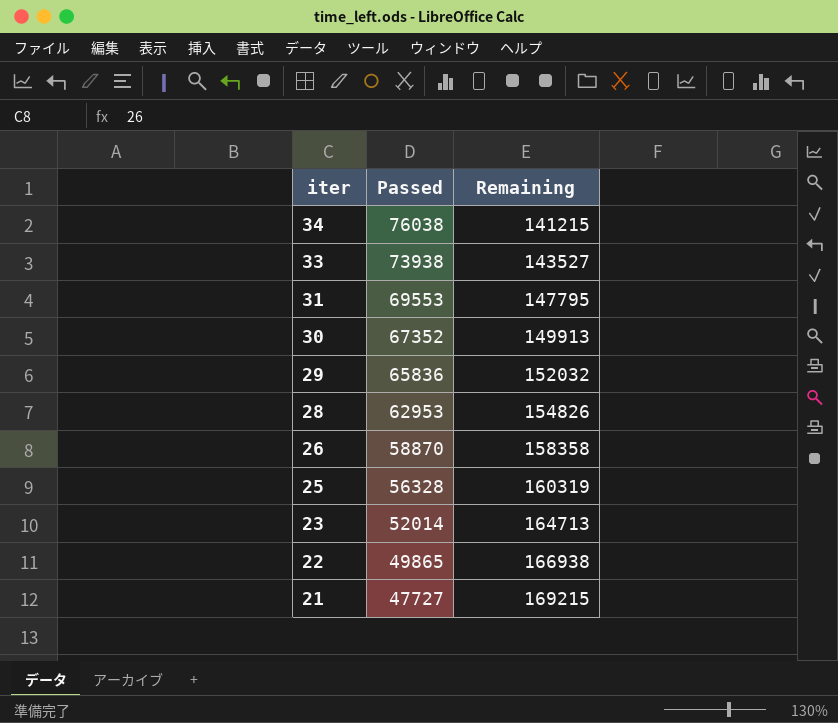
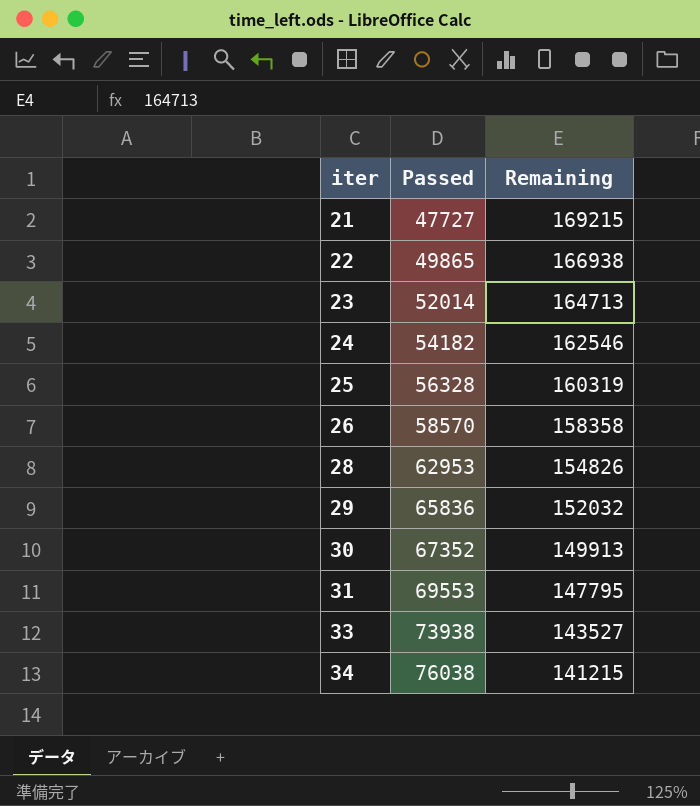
row order: iter descending -> iter ascending
row 24: none -> 54182 | 162546
26 | Passed: 58870 -> 58570

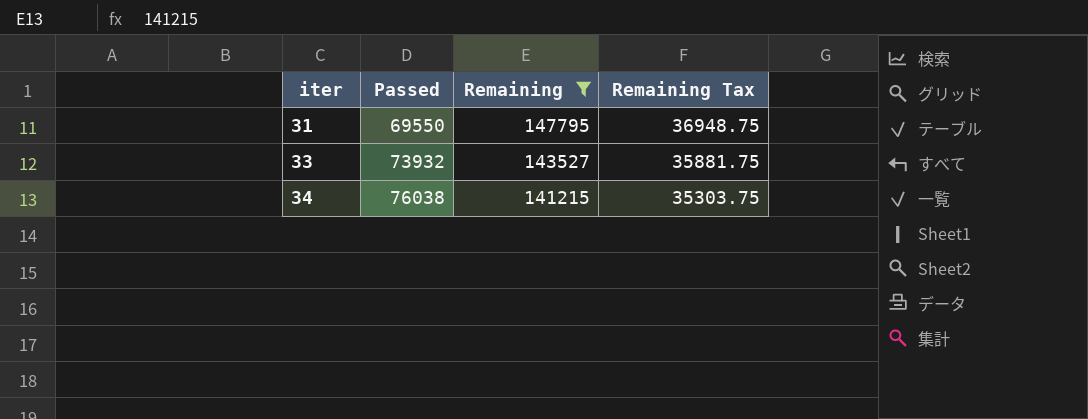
filter: none -> Remaining <= 147795
column Remaining Tax | formula: none -> [Remaining] * 0.25
31 | Passed: 69553 -> 69550
33 | Passed: 73938 -> 73932

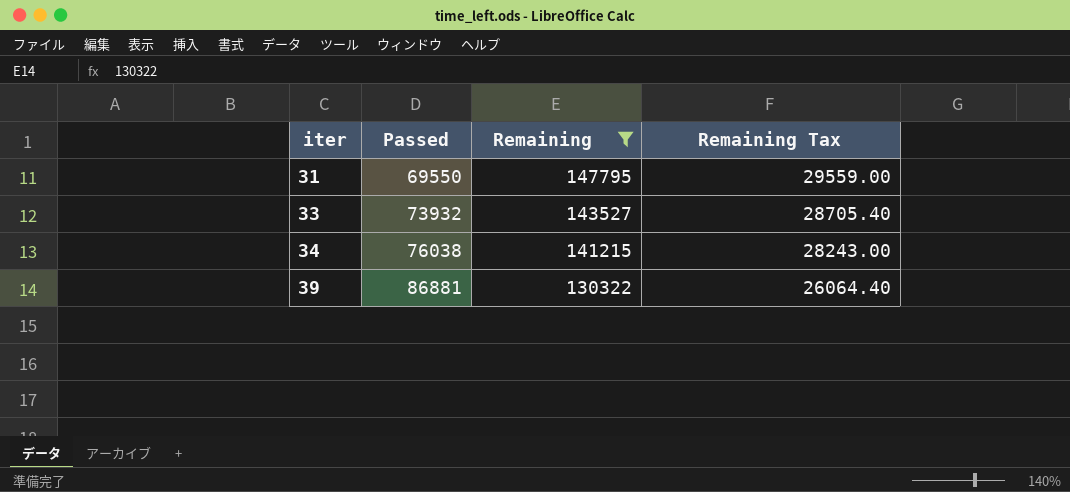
column Remaining Tax | formula: [Remaining] * 0.25 -> [Remaining] * 0.2
row 39: none -> 86881 | 130322 | 26064.40

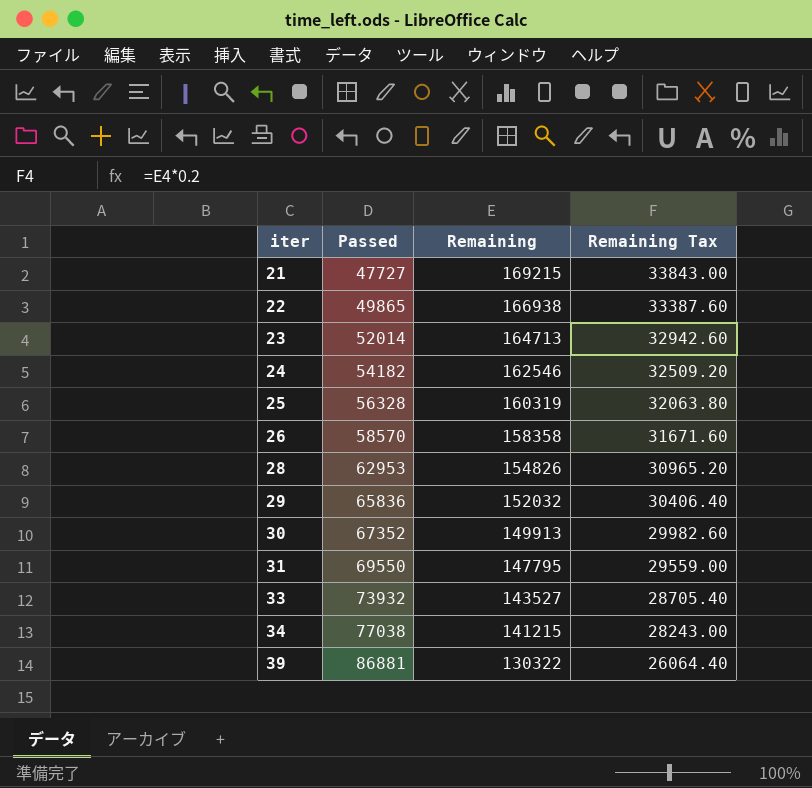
filter: Remaining <= 147795 -> none
34 | Passed: 76038 -> 77038

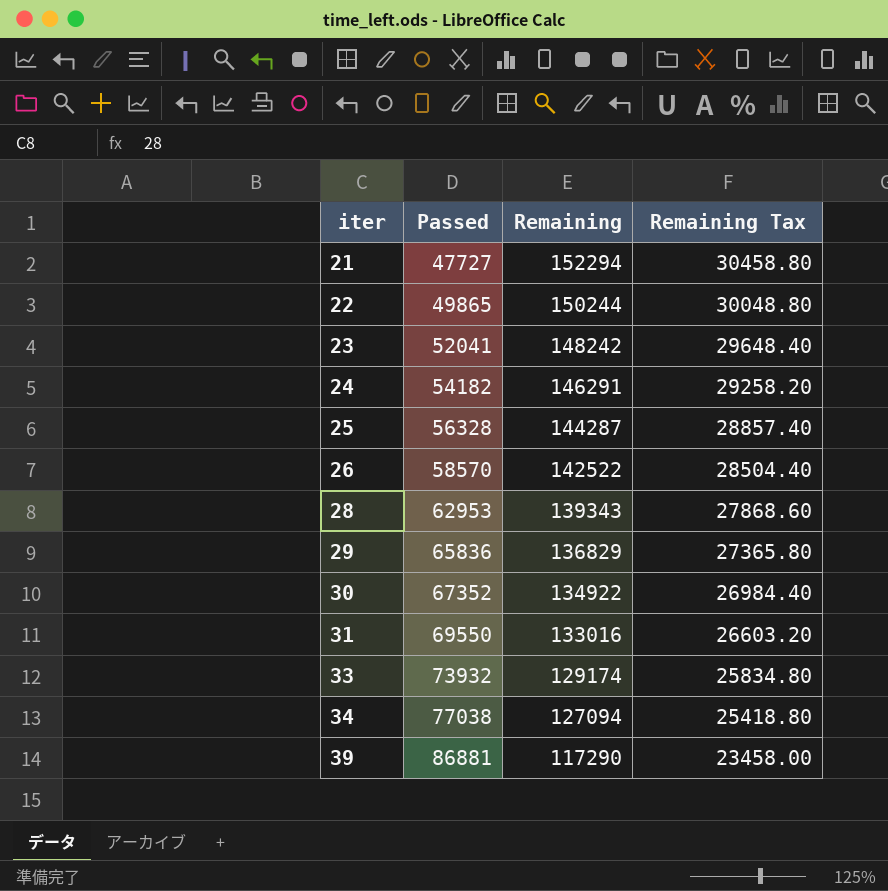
21 | Remaining: 169215 -> 152294
21 | Remaining Tax: 33843.00 -> 30458.80
22 | Remaining: 166938 -> 150244
22 | Remaining Tax: 33387.60 -> 30048.80
23 | Passed: 52014 -> 52041
23 | Remaining: 164713 -> 148242
23 | Remaining Tax: 32942.60 -> 29648.40
24 | Remaining: 162546 -> 146291
24 | Remaining Tax: 32509.20 -> 29258.20
25 | Remaining: 160319 -> 144287
25 | Remaining Tax: 32063.80 -> 28857.40
26 | Remaining: 158358 -> 142522
26 | Remaining Tax: 31671.60 -> 28504.40
28 | Remaining: 154826 -> 139343
28 | Remaining Tax: 30965.20 -> 27868.60
29 | Remaining: 152032 -> 136829
29 | Remaining Tax: 30406.40 -> 27365.80
30 | Remaining: 149913 -> 134922
30 | Remaining Tax: 29982.60 -> 26984.40
31 | Remaining: 147795 -> 133016
31 | Remaining Tax: 29559.00 -> 26603.20
33 | Remaining: 143527 -> 129174
33 | Remaining Tax: 28705.40 -> 25834.80
34 | Remaining: 141215 -> 127094
34 | Remaining Tax: 28243.00 -> 25418.80
39 | Remaining: 130322 -> 117290
39 | Remaining Tax: 26064.40 -> 23458.00

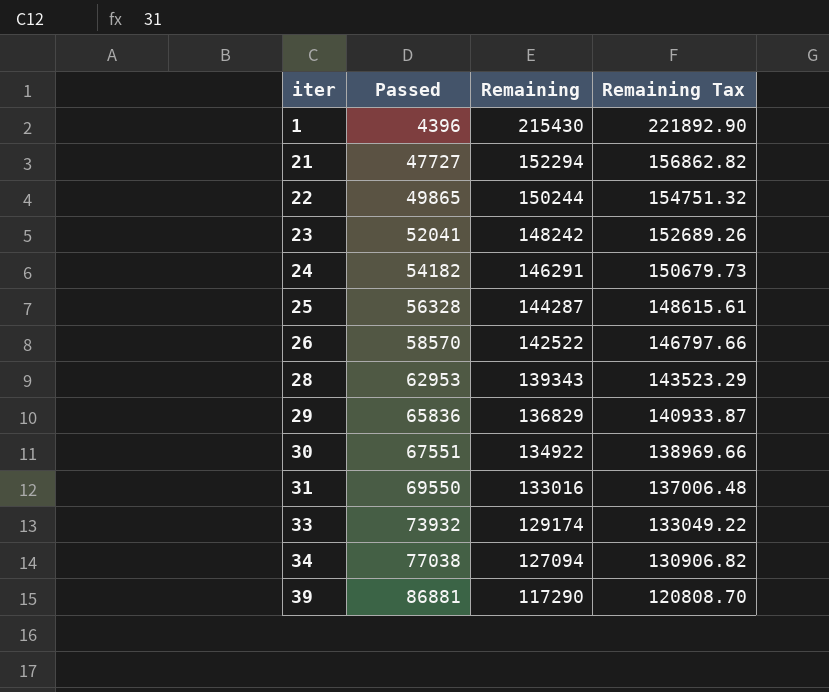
column Remaining Tax | formula: [Remaining] * 0.2 -> [Remaining] * 1.03
row 1: none -> 4396 | 215430 | 221892.90
30 | Passed: 67352 -> 67551

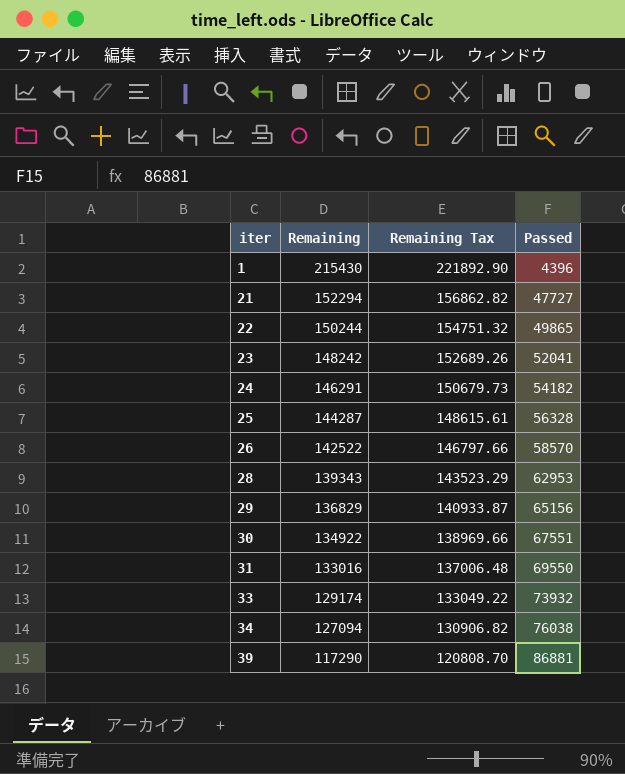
column Passed | position: 2 -> 4
29 | Passed: 65836 -> 65156
34 | Passed: 77038 -> 76038

